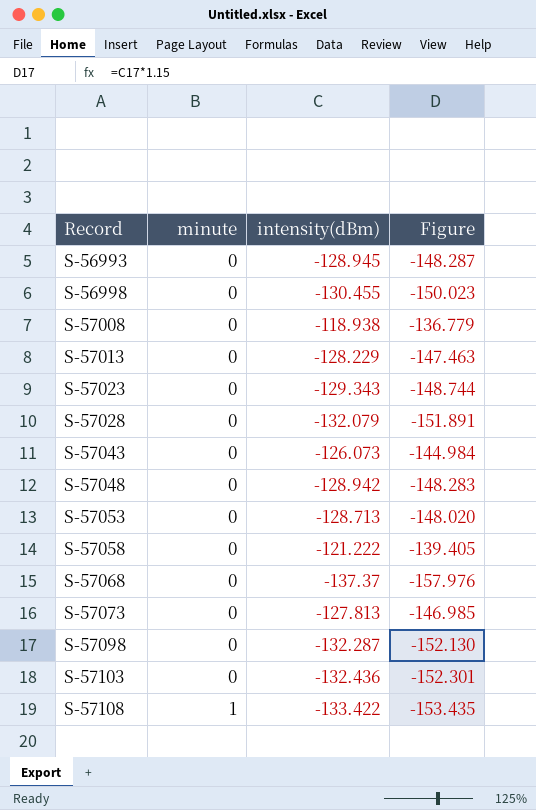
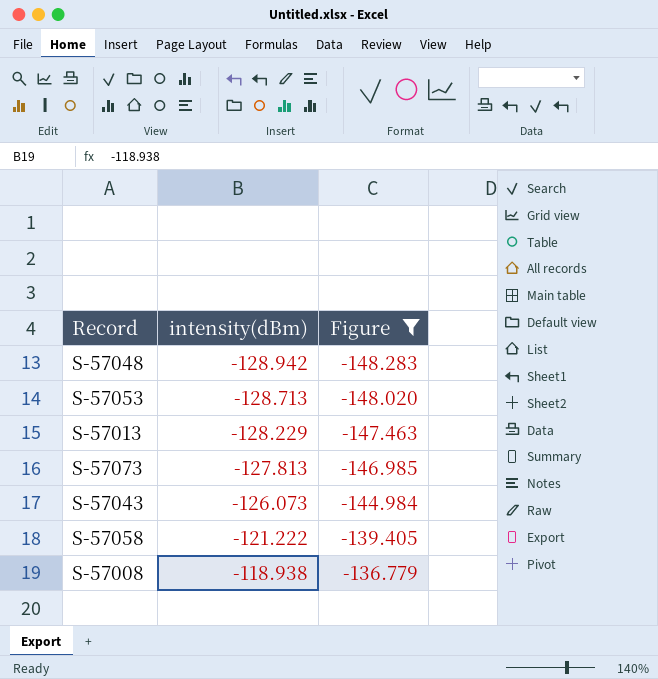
filter: none -> Figure >= -148.283
row order: Record ascending -> intensity(dBm) ascending
column minute | position: 2 -> none

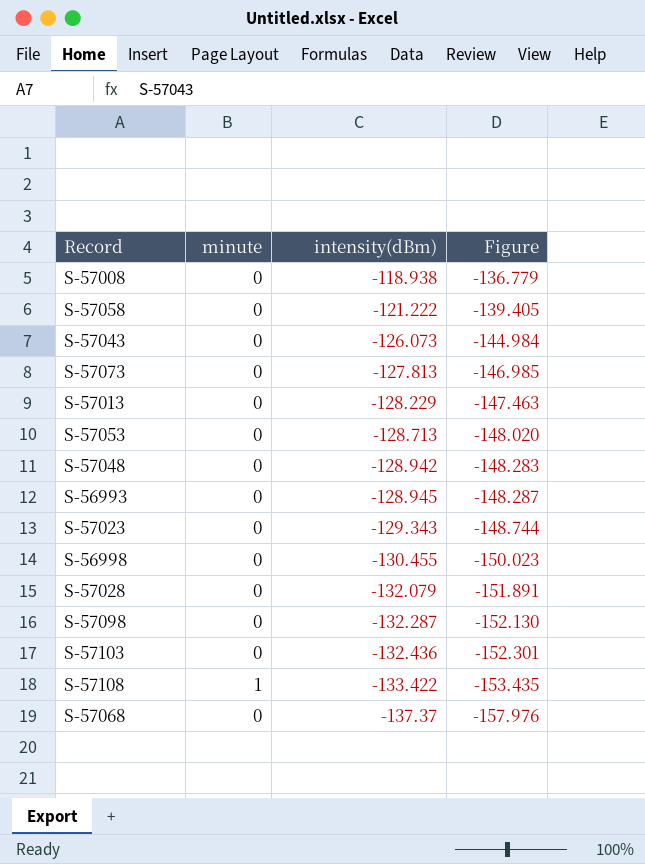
filter: Figure >= -148.283 -> none
row order: intensity(dBm) ascending -> intensity(dBm) descending
column minute | position: none -> 2

